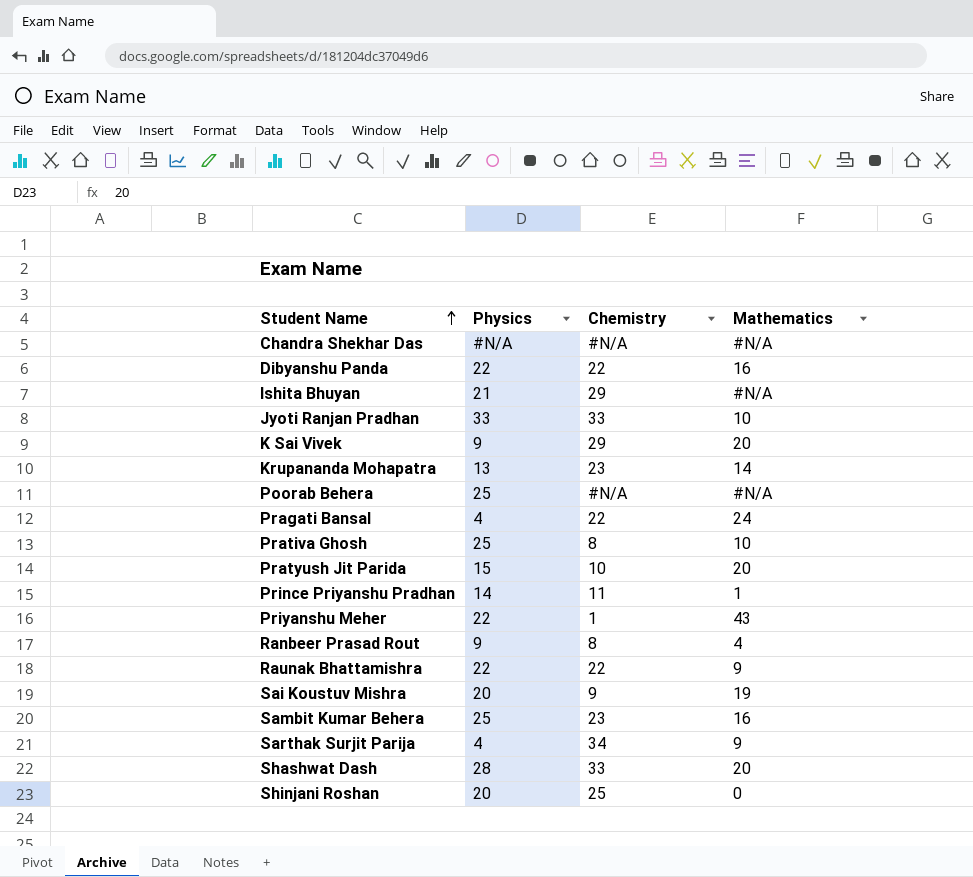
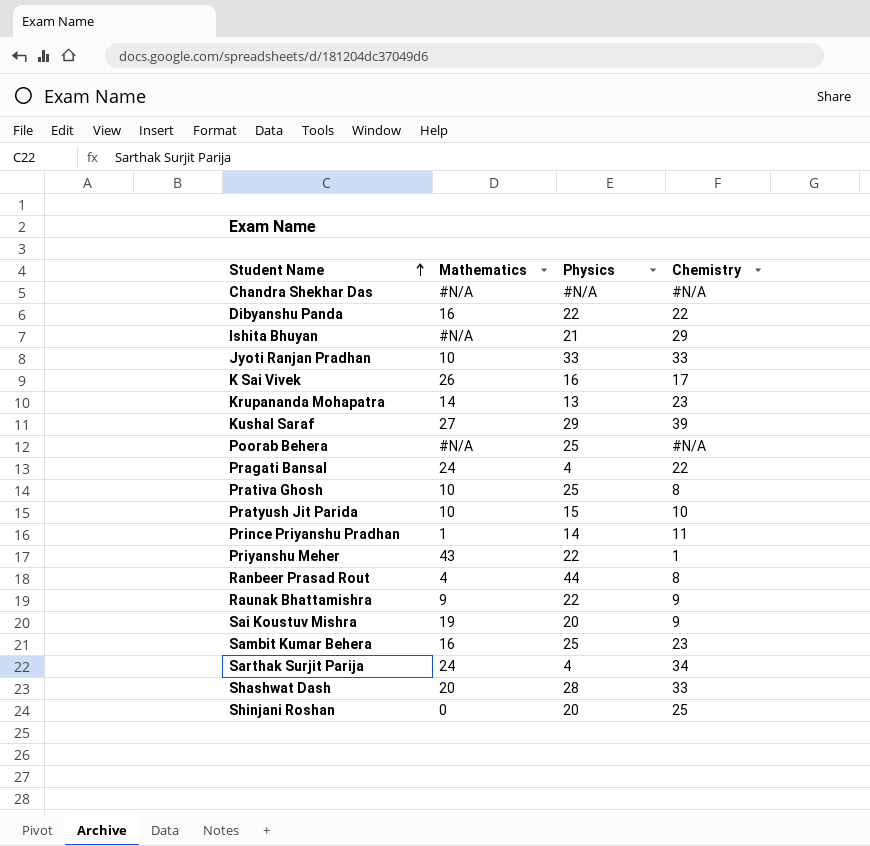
column Mathematics | position: 4 -> 2
K Sai Vivek | Mathematics: 20 -> 26
K Sai Vivek | Physics: 9 -> 16
K Sai Vivek | Chemistry: 29 -> 17
row Kushal Saraf: none -> 27 | 29 | 39
Pratyush Jit Parida | Mathematics: 20 -> 10
Ranbeer Prasad Rout | Physics: 9 -> 44
Raunak Bhattamishra | Chemistry: 22 -> 9
Sarthak Surjit Parija | Mathematics: 9 -> 24

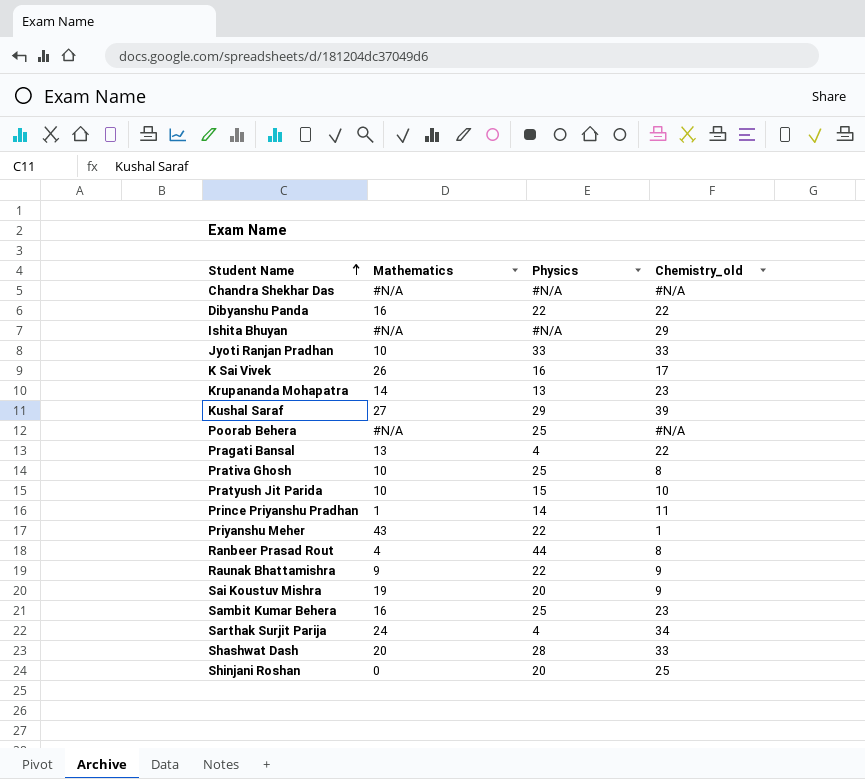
column name: Chemistry -> Chemistry_old
Ishita Bhuyan | Physics: 21 -> #N/A
Pragati Bansal | Mathematics: 24 -> 13

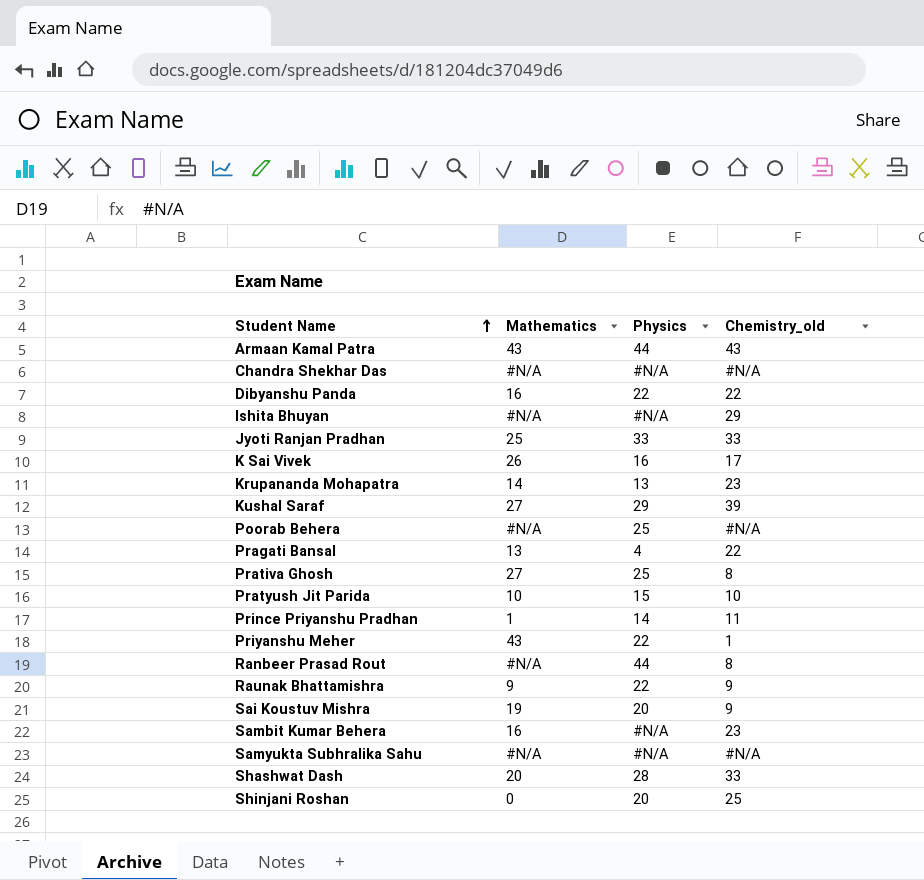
row Sarthak Surjit Parija: 24 | 4 | 34 -> none
row Armaan Kamal Patra: none -> 43 | 44 | 43
Jyoti Ranjan Pradhan | Mathematics: 10 -> 25
Prativa Ghosh | Mathematics: 10 -> 27
Ranbeer Prasad Rout | Mathematics: 4 -> #N/A
Sambit Kumar Behera | Physics: 25 -> #N/A
row Samyukta Subhralika Sahu: none -> #N/A | #N/A | #N/A

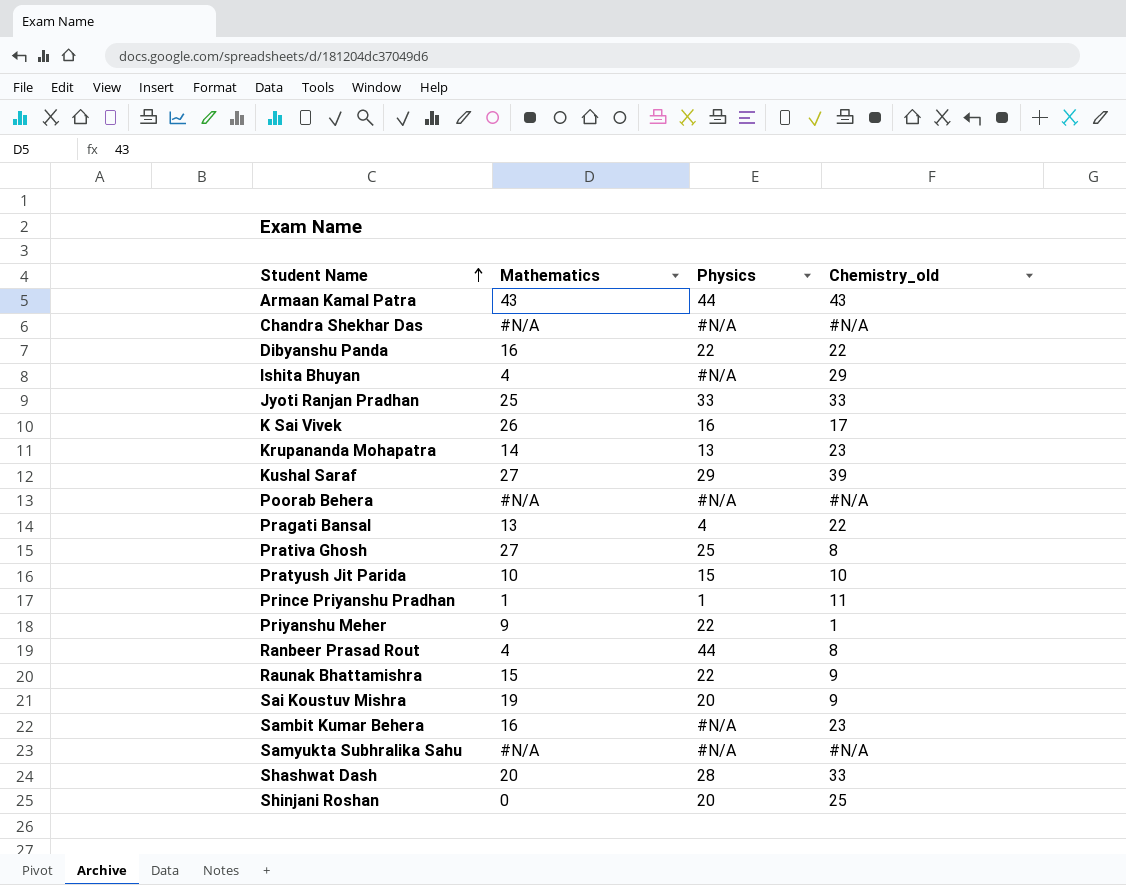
Ishita Bhuyan | Mathematics: #N/A -> 4
Poorab Behera | Physics: 25 -> #N/A
Prince Priyanshu Pradhan | Physics: 14 -> 1
Priyanshu Meher | Mathematics: 43 -> 9
Ranbeer Prasad Rout | Mathematics: #N/A -> 4
Raunak Bhattamishra | Mathematics: 9 -> 15

